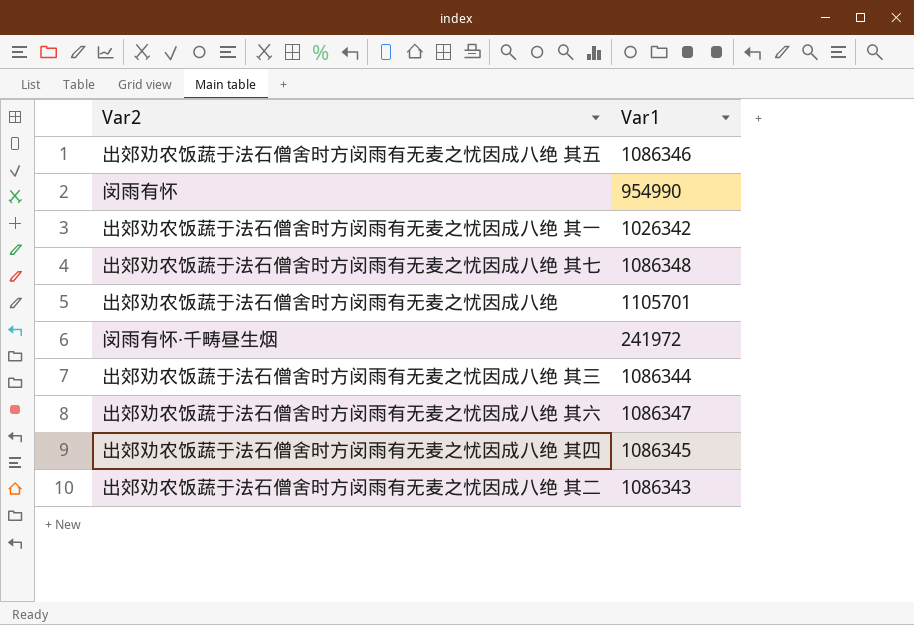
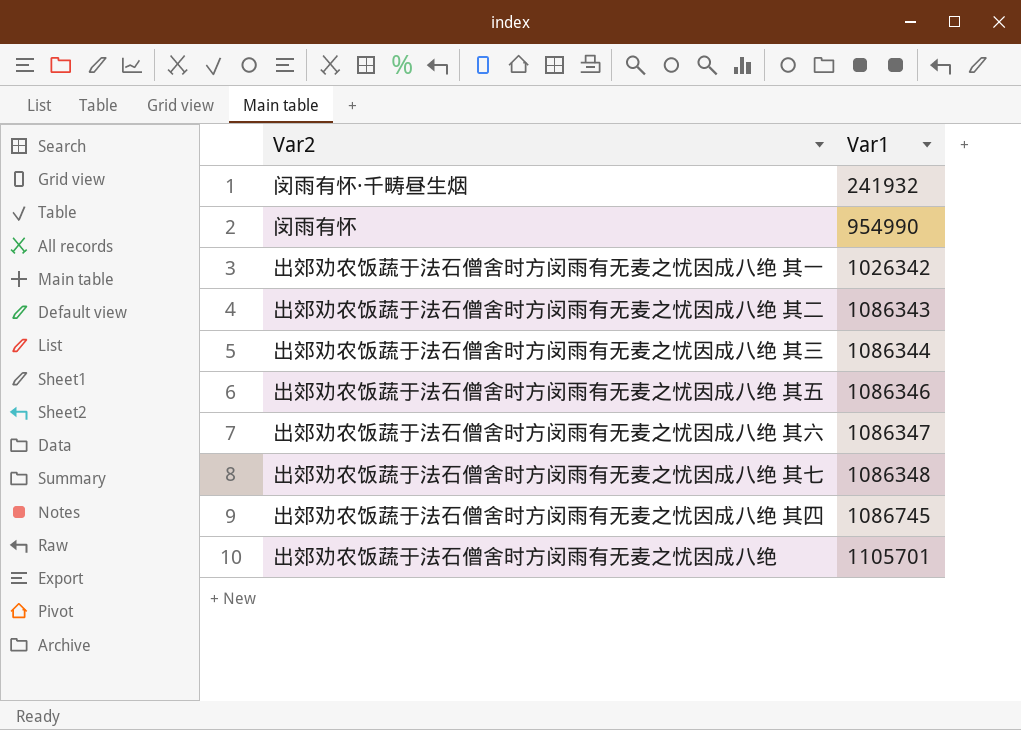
row order: none -> Var1 ascending
闵雨有怀·千畴昼生烟 | Var1: 241972 -> 241932
出郊劝农饭蔬于法石僧舍时方闵雨有无麦之忧因成八绝 其四 | Var1: 1086345 -> 1086745

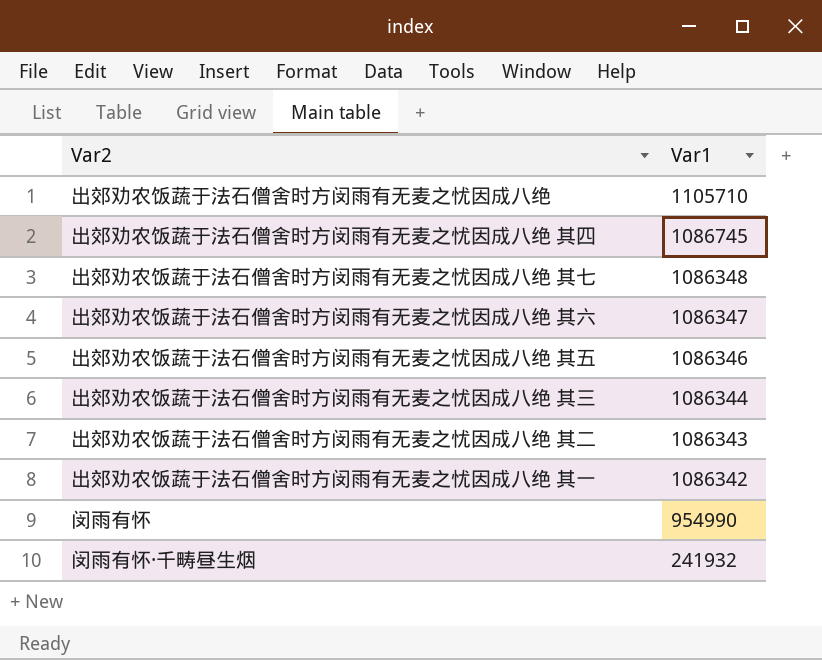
row order: Var1 ascending -> Var1 descending
出郊劝农饭蔬于法石僧舍时方闵雨有无麦之忧因成八绝 | Var1: 1105701 -> 1105710
出郊劝农饭蔬于法石僧舍时方闵雨有无麦之忧因成八绝 其一 | Var1: 1026342 -> 1086342

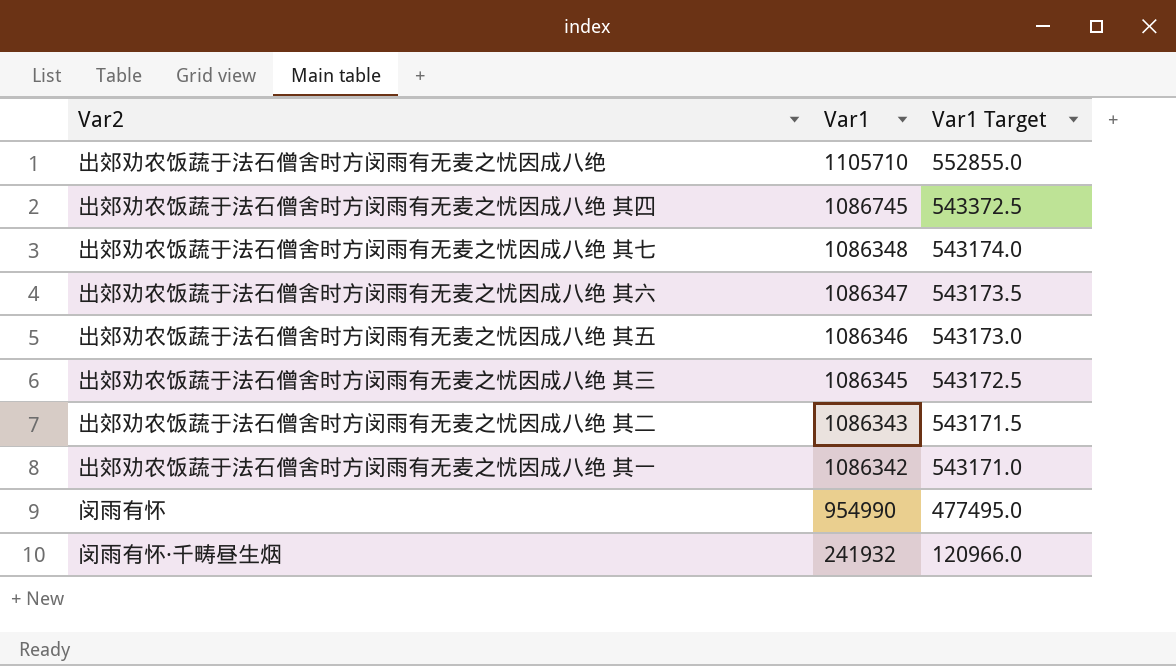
column Var1 Target | formula: none -> [Var1] * 0.5
出郊劝农饭蔬于法石僧舍时方闵雨有无麦之忧因成八绝 其三 | Var1: 1086344 -> 1086345

